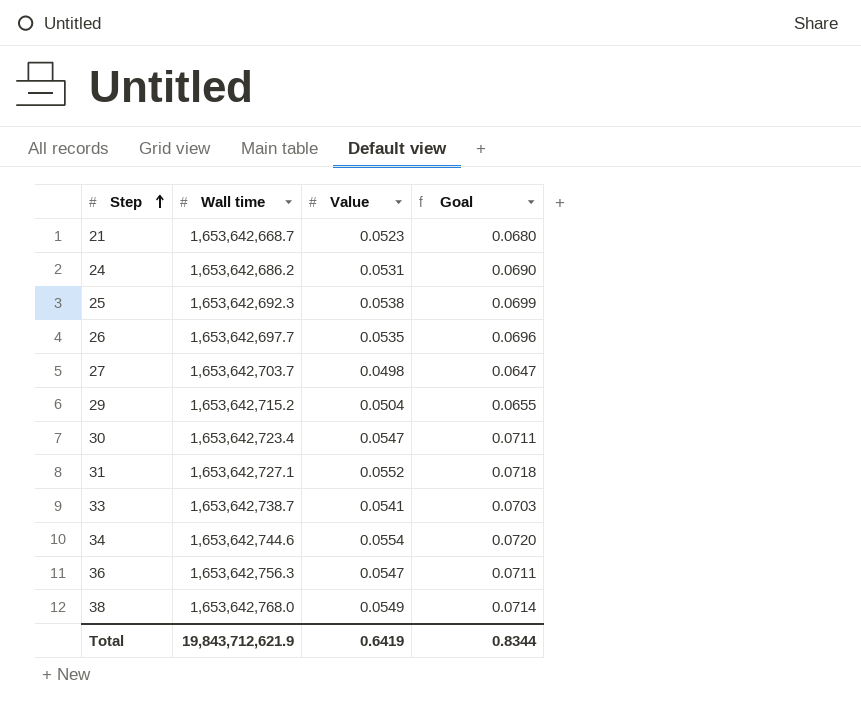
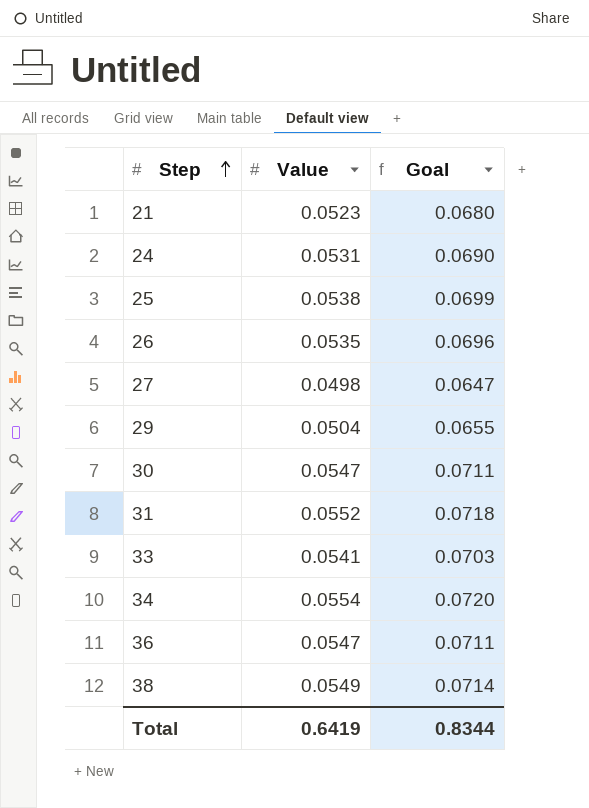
column Wall time | position: 2 -> none

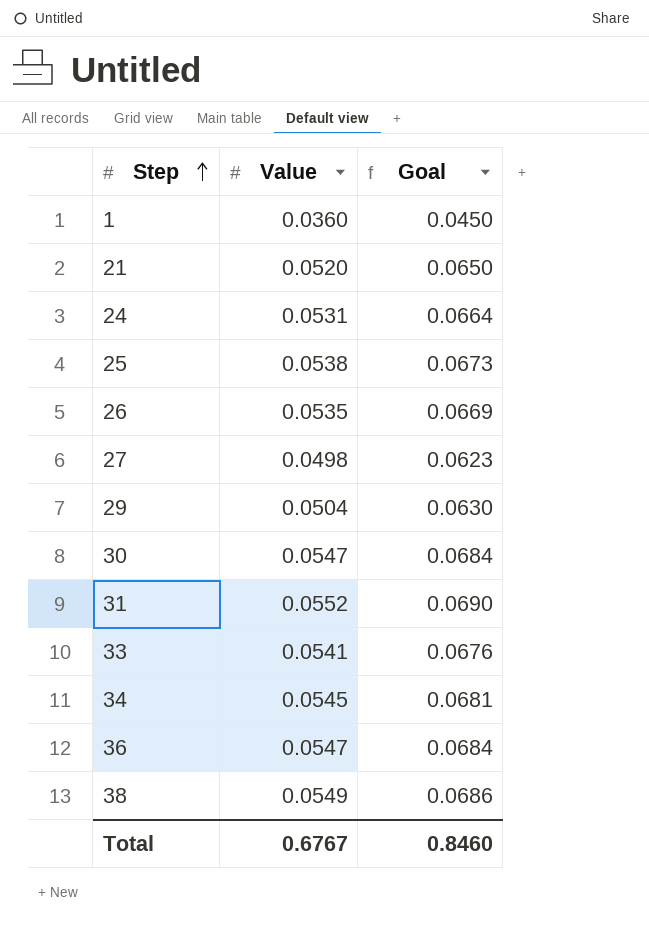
column Goal | formula: [Value] * 1.3 -> [Value] * 1.25
row 1: none -> 0.0360 | 0.0450
21 | Value: 0.0523 -> 0.0520
34 | Value: 0.0554 -> 0.0545
Total | Value: 0.6419 -> 0.6767
Total | Goal: 0.8344 -> 0.8460

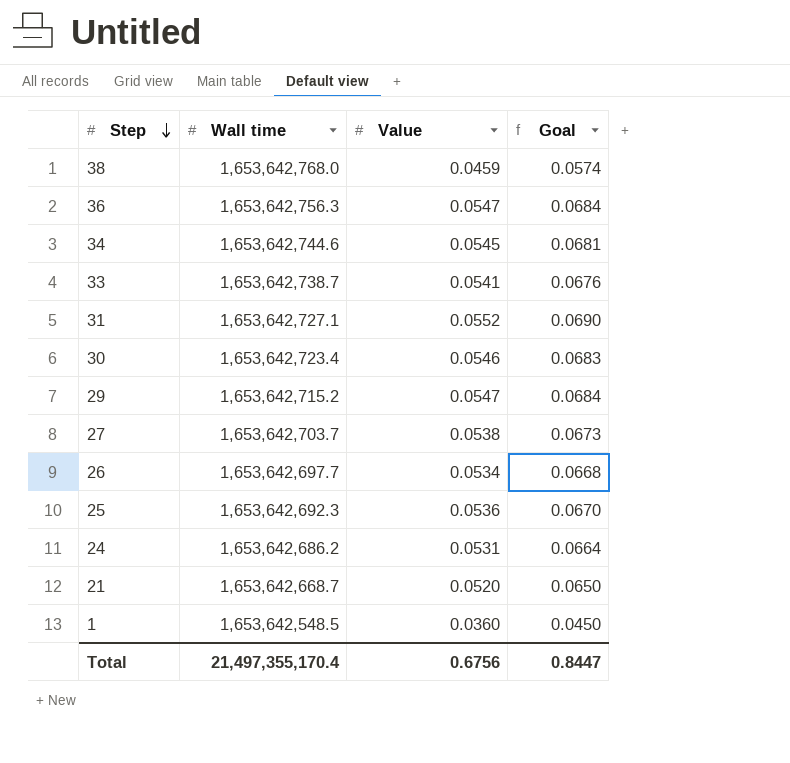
row order: Step ascending -> Step descending
column Wall time | position: none -> 2
38 | Value: 0.0549 -> 0.0459
38 | Goal: 0.0686 -> 0.0574
30 | Value: 0.0547 -> 0.0546
30 | Goal: 0.0684 -> 0.0683
29 | Value: 0.0504 -> 0.0547
29 | Goal: 0.0630 -> 0.0684
27 | Value: 0.0498 -> 0.0538
27 | Goal: 0.0623 -> 0.0673
26 | Value: 0.0535 -> 0.0534
26 | Goal: 0.0669 -> 0.0668
25 | Value: 0.0538 -> 0.0536
25 | Goal: 0.0673 -> 0.0670
Total | Value: 0.6767 -> 0.6756
Total | Goal: 0.8460 -> 0.8447

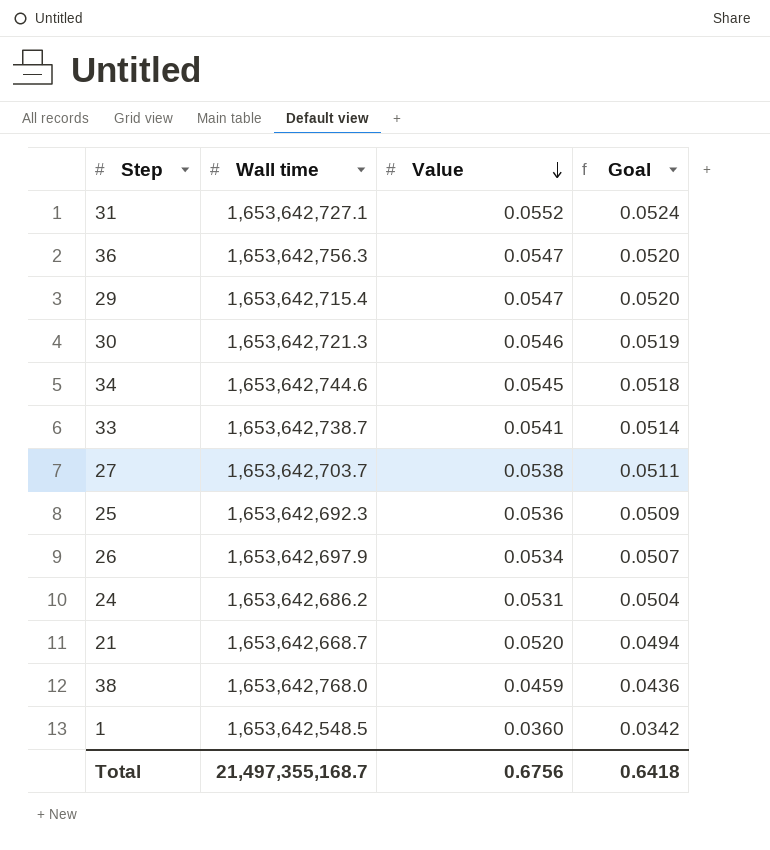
row order: Step descending -> Value descending
column Goal | formula: [Value] * 1.25 -> [Value] * 0.95
29 | Wall time: 1,653,642,715.2 -> 1,653,642,715.4
30 | Wall time: 1,653,642,723.4 -> 1,653,642,721.3
26 | Wall time: 1,653,642,697.7 -> 1,653,642,697.9
Total | Wall time: 21,497,355,170.4 -> 21,497,355,168.7
Total | Goal: 0.8447 -> 0.6418

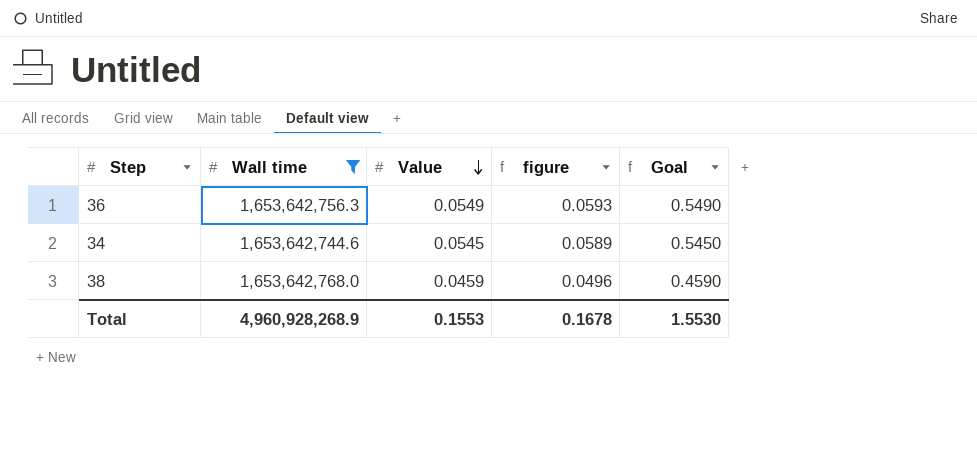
filter: none -> Wall time >= 1,653,642,744.6
column figure | formula: none -> [Value] * 1.08
column Goal | formula: [Value] * 0.95 -> [Value] * 10
36 | Value: 0.0547 -> 0.0549
Total | Wall time: 21,497,355,168.7 -> 4,960,928,268.9
Total | Value: 0.6756 -> 0.1553
Total | Goal: 0.6418 -> 1.5530

